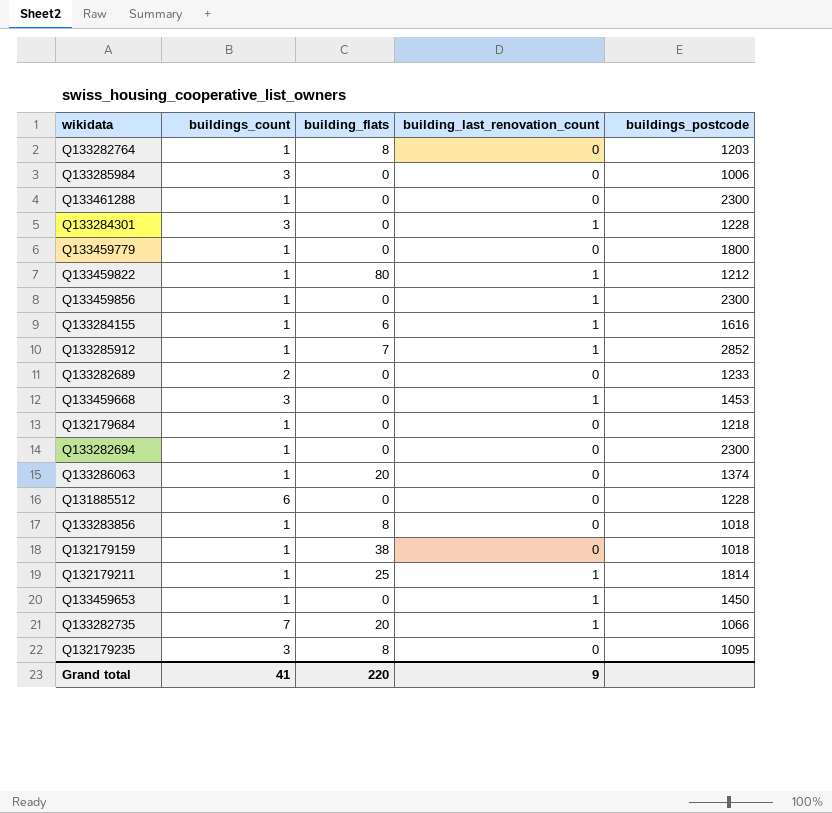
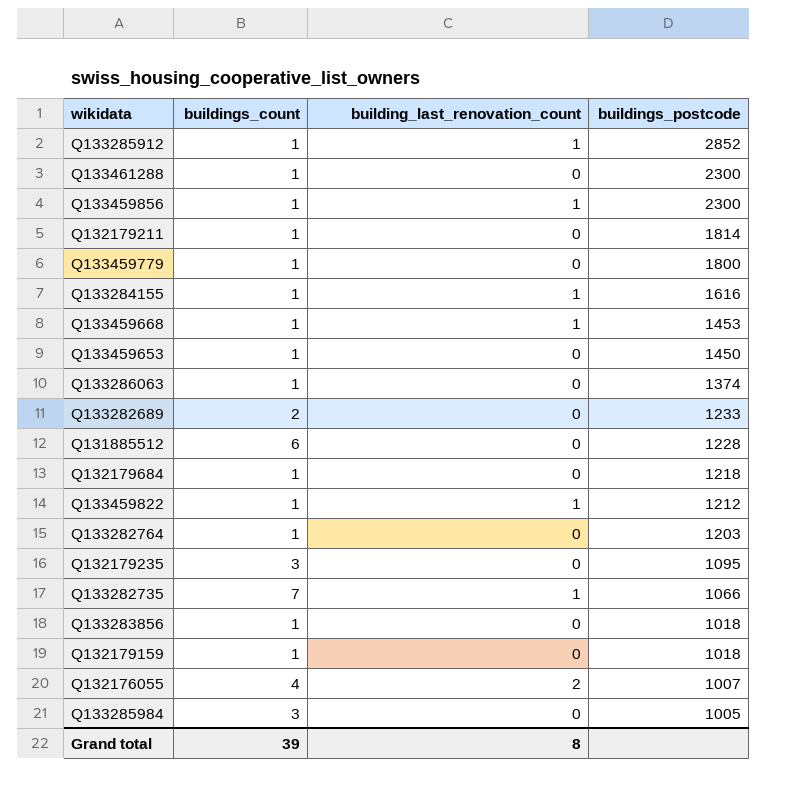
row order: none -> buildings_postcode descending
column building_flats | position: 3 -> none
row Q133284301: 3 | 0 | 1 | 1228 -> none
row Q133282694: 1 | 0 | 0 | 2300 -> none
Q132179211 | building_last_renovation_count: 1 -> 0
Q133459668 | buildings_count: 3 -> 1
Q133459653 | building_last_renovation_count: 1 -> 0
row Q132176055: none -> 4 | 2 | 1007
Q133285984 | buildings_postcode: 1006 -> 1005
Grand total | buildings_count: 41 -> 39
Grand total | building_last_renovation_count: 9 -> 8

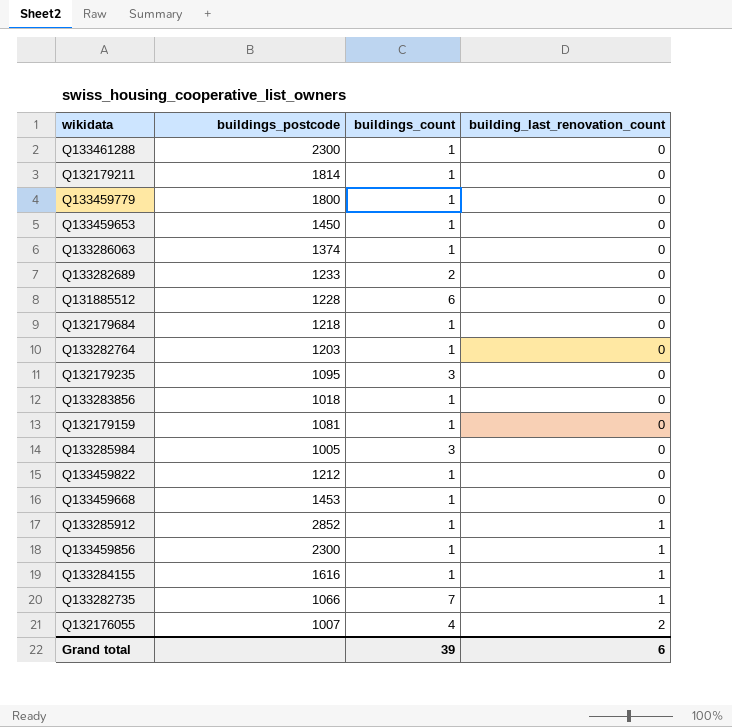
row order: buildings_postcode descending -> building_last_renovation_count ascending
column buildings_postcode | position: 4 -> 2
Q132179159 | buildings_postcode: 1018 -> 1081
Q133459822 | building_last_renovation_count: 1 -> 0
Q133459668 | building_last_renovation_count: 1 -> 0
Grand total | building_last_renovation_count: 8 -> 6

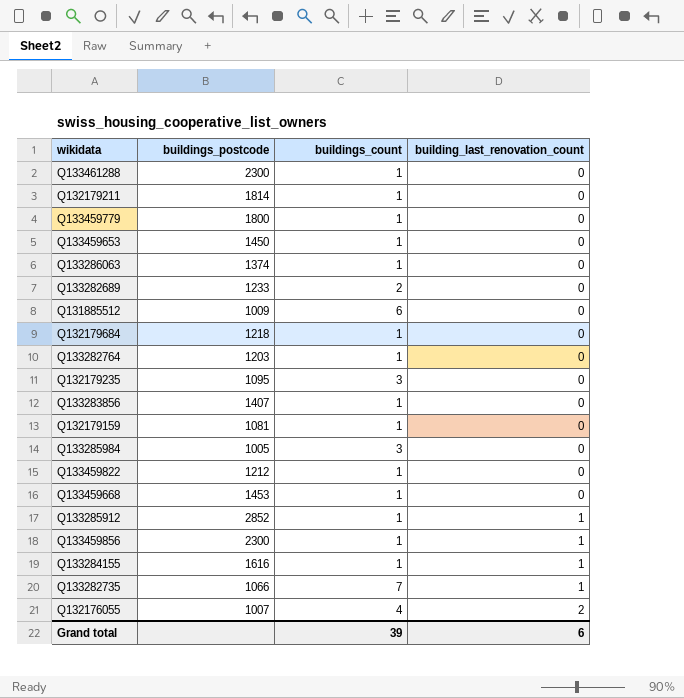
Q131885512 | buildings_postcode: 1228 -> 1009
Q133283856 | buildings_postcode: 1018 -> 1407

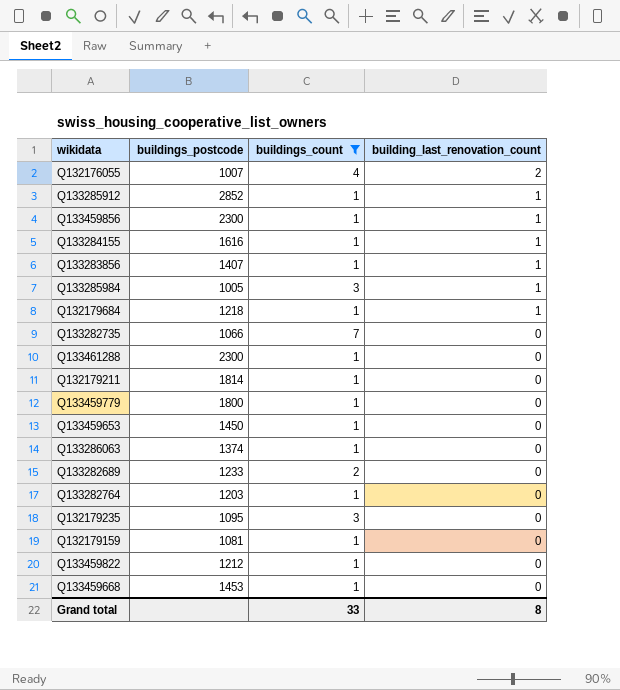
filter: none -> buildings_count != 6
row order: building_last_renovation_count ascending -> building_last_renovation_count descending
Q133283856 | building_last_renovation_count: 0 -> 1
Q133285984 | building_last_renovation_count: 0 -> 1
Q132179684 | building_last_renovation_count: 0 -> 1
Q133282735 | building_last_renovation_count: 1 -> 0
Grand total | buildings_count: 39 -> 33
Grand total | building_last_renovation_count: 6 -> 8

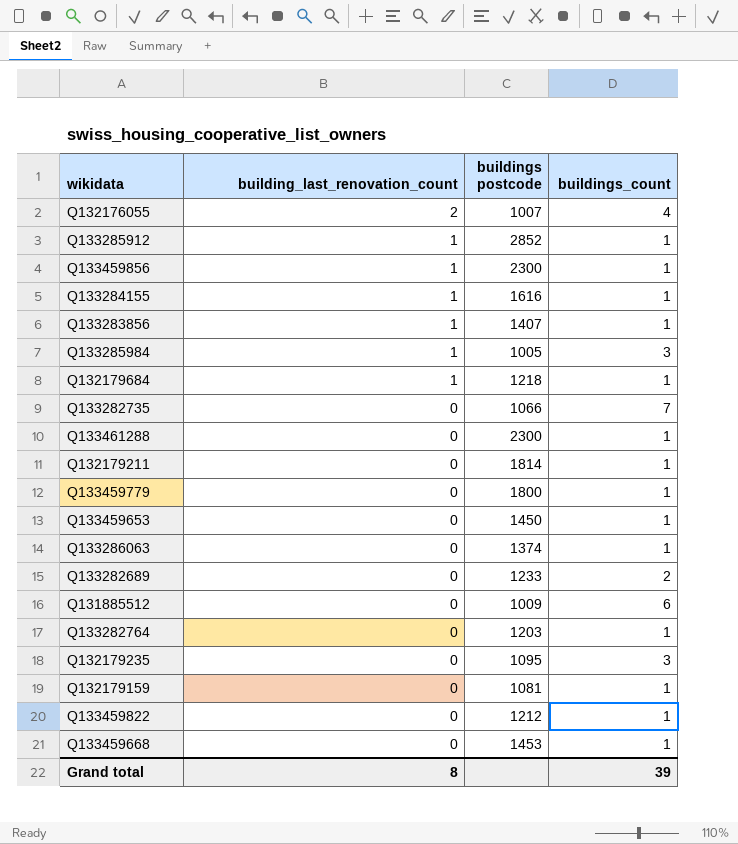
filter: buildings_count != 6 -> none
column building_last_renovation_count | position: 4 -> 2
column name: buildings_postcode -> buildings postcode
Grand total | buildings_count: 33 -> 39

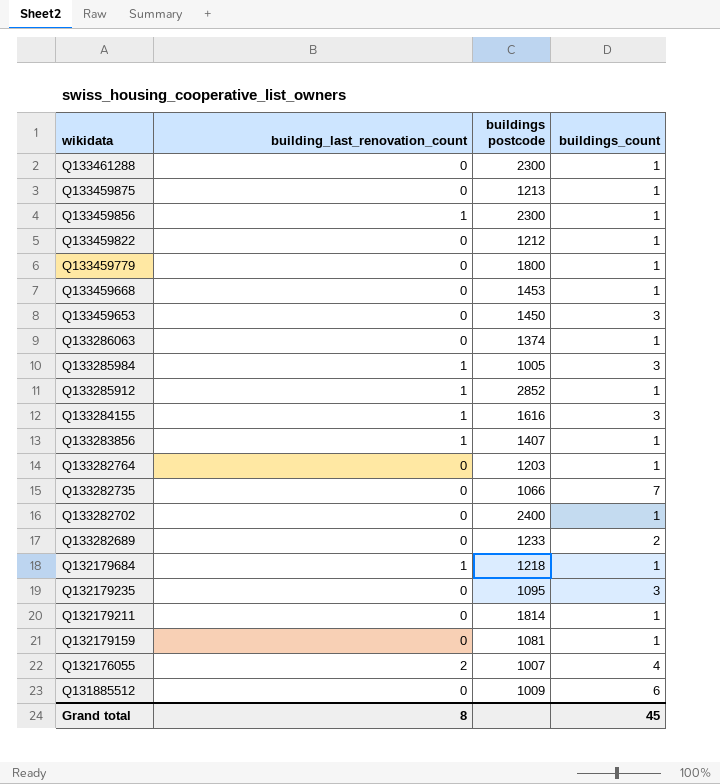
row order: building_last_renovation_count descending -> wikidata descending
row Q133459875: none -> 0 | 1213 | 1
Q133459653 | buildings_count: 1 -> 3
Q133284155 | buildings_count: 1 -> 3
row Q133282702: none -> 0 | 2400 | 1
Grand total | buildings_count: 39 -> 45

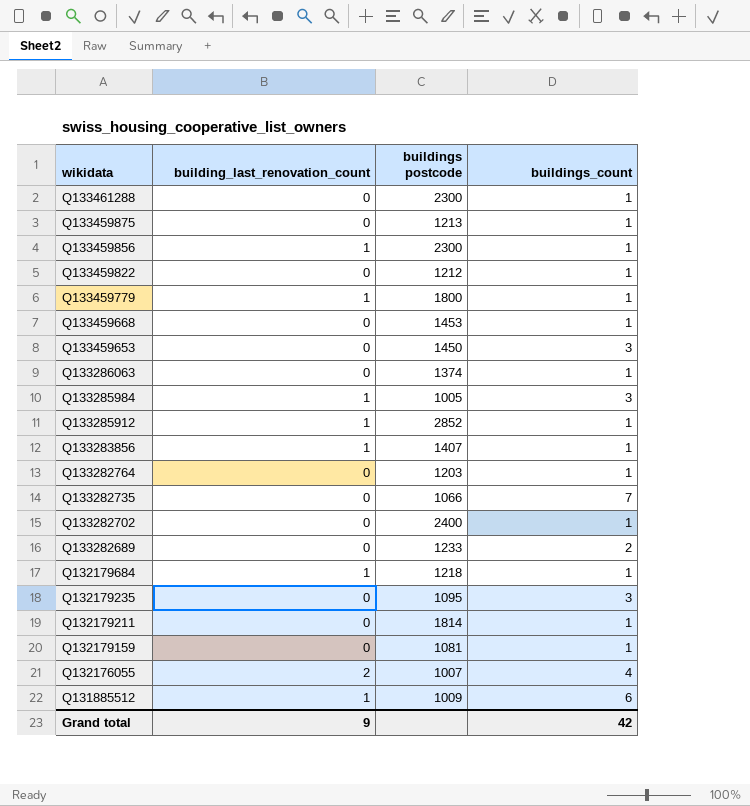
row Q133284155: 1 | 1616 | 3 -> none
Q133459779 | building_last_renovation_count: 0 -> 1
Q131885512 | building_last_renovation_count: 0 -> 1
Grand total | building_last_renovation_count: 8 -> 9
Grand total | buildings_count: 45 -> 42

